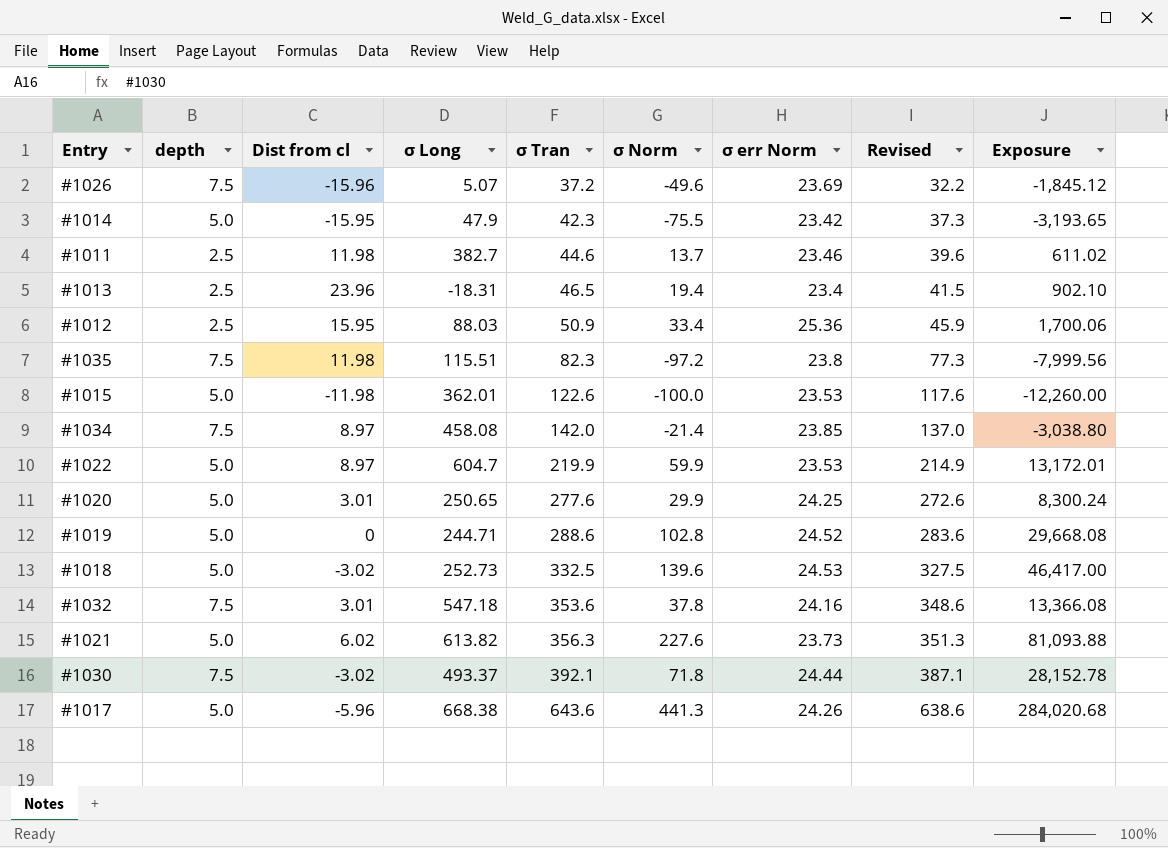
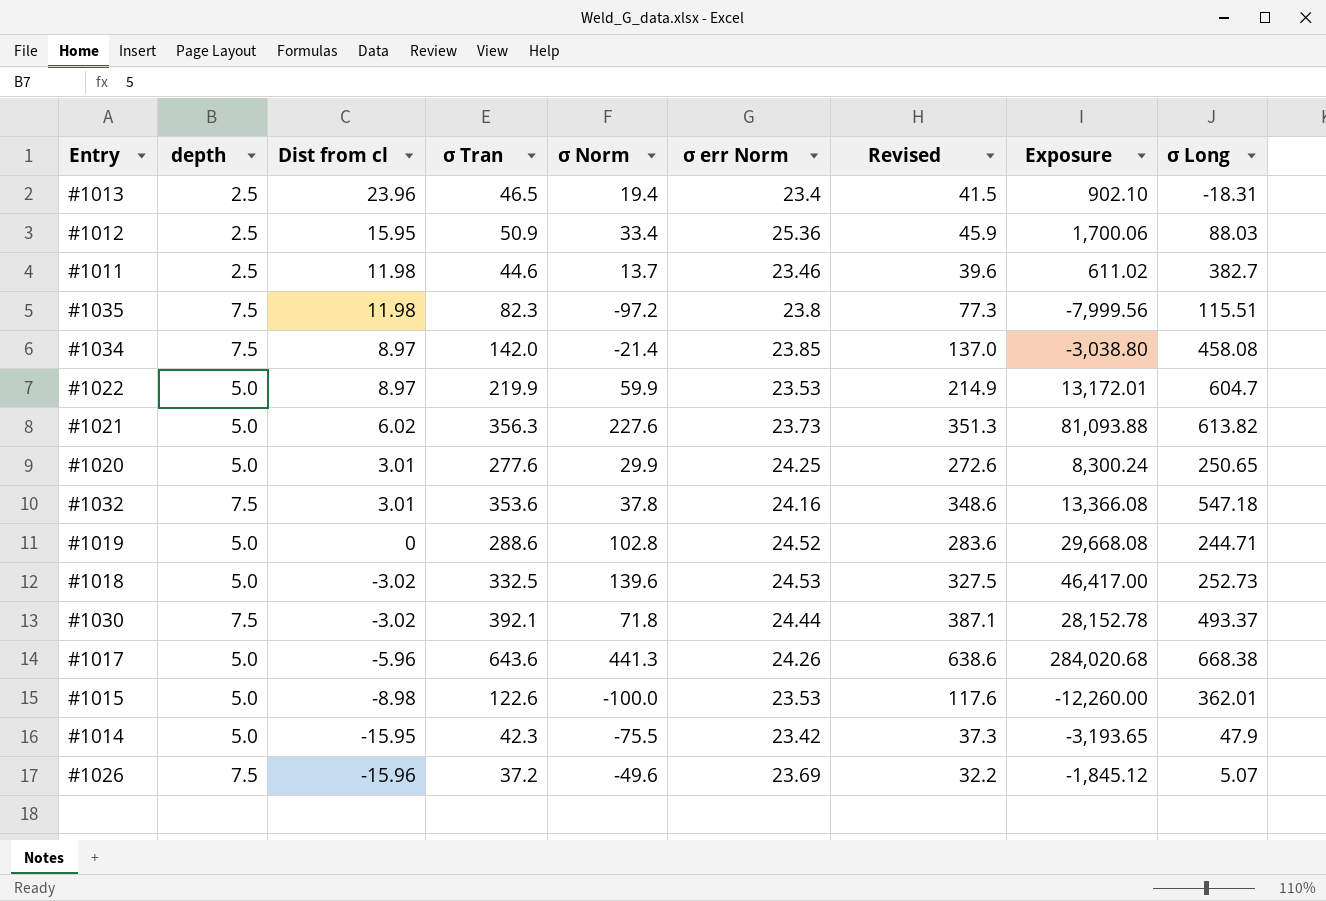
row order: σ Tran ascending -> Dist from cl descending
column σ Long | position: 4 -> 9
#1015 | Dist from cl: -11.98 -> -8.98

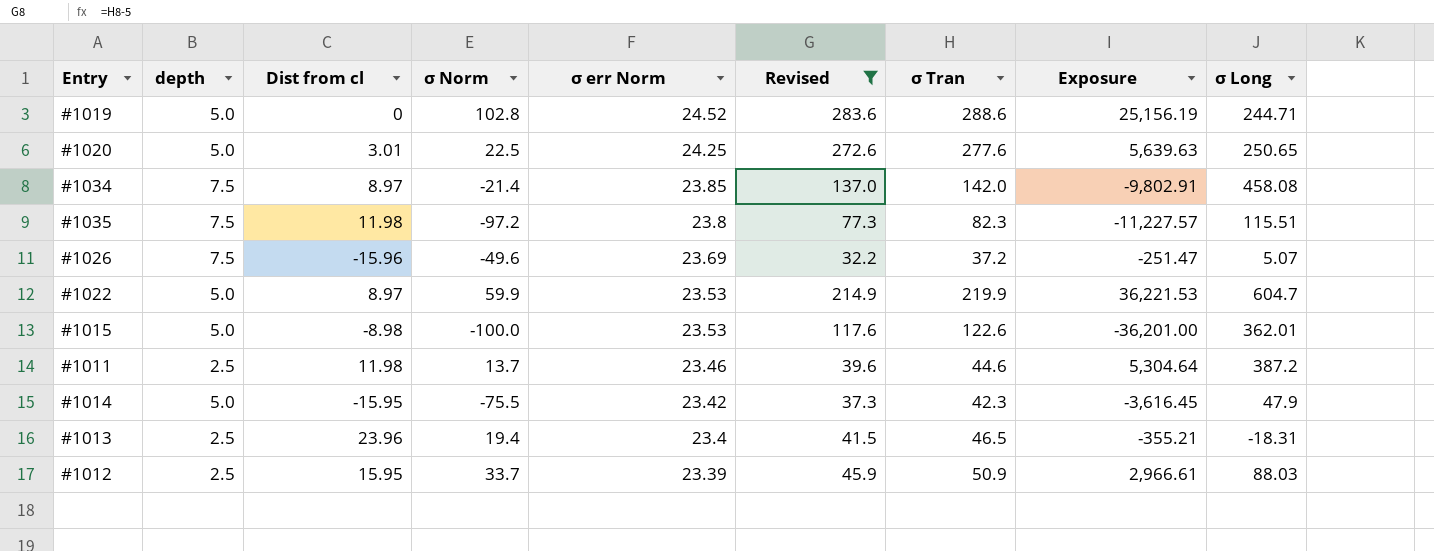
filter: none -> Revised <= 283.6
row order: Dist from cl descending -> σ err Norm descending
column σ Tran | position: 4 -> 7
column Exposure | formula: [σ Tran] * [σ Norm] -> [σ Norm] * [σ Long]
#1020 | σ Norm: 29.9 -> 22.5
#1011 | σ Long: 382.7 -> 387.2
#1012 | σ Norm: 33.4 -> 33.7
#1012 | σ err Norm: 25.36 -> 23.39

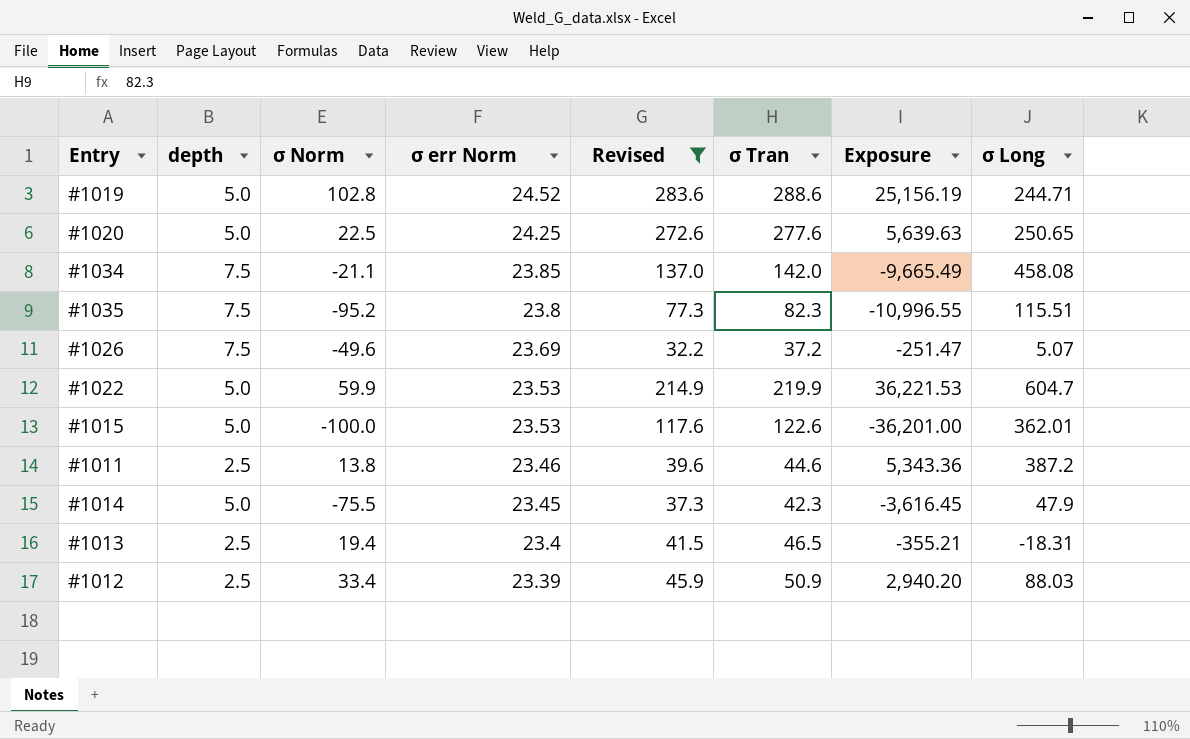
column Dist from cl | position: 3 -> none
#1034 | σ Norm: -21.4 -> -21.1
#1034 | Exposure: -9,802.91 -> -9,665.49
#1035 | σ Norm: -97.2 -> -95.2
#1035 | Exposure: -11,227.57 -> -10,996.55
#1011 | σ Norm: 13.7 -> 13.8
#1011 | Exposure: 5,304.64 -> 5,343.36
#1014 | σ err Norm: 23.42 -> 23.45
#1012 | σ Norm: 33.7 -> 33.4
#1012 | Exposure: 2,966.61 -> 2,940.20

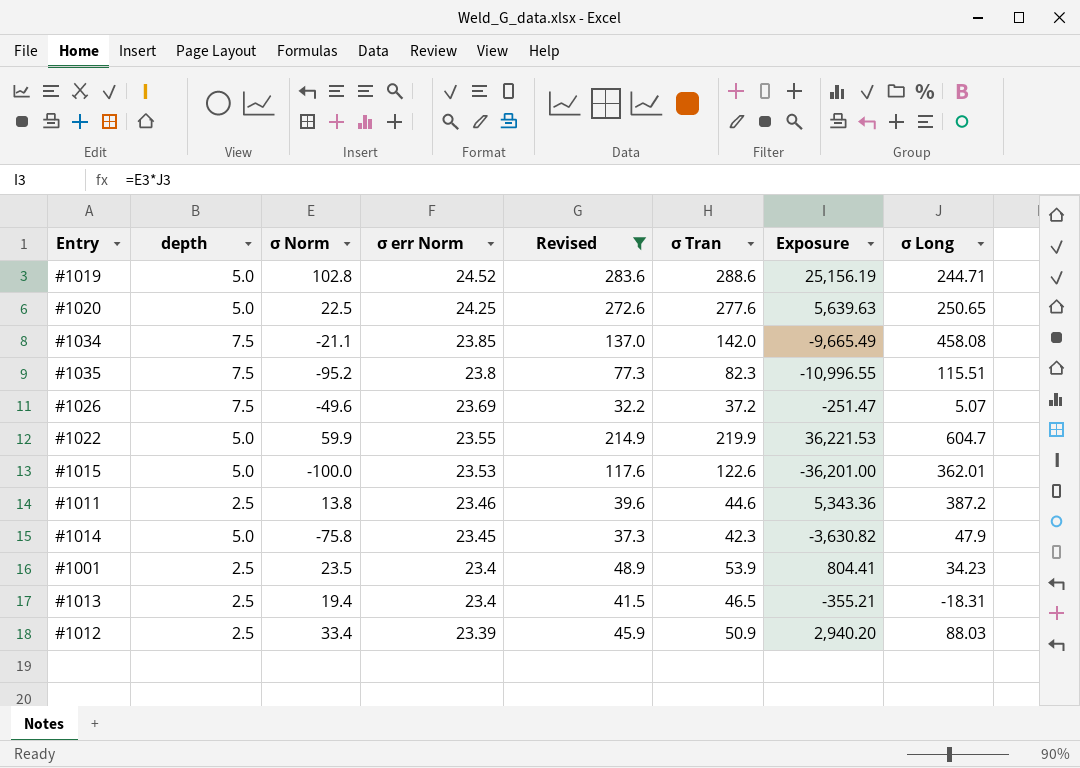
#1022 | σ err Norm: 23.53 -> 23.55
#1014 | σ Norm: -75.5 -> -75.8
#1014 | Exposure: -3,616.45 -> -3,630.82
row #1001: none -> 2.5 | 23.5 | 23.4 | 48.9 | 53.9 | 804.41 | 34.23

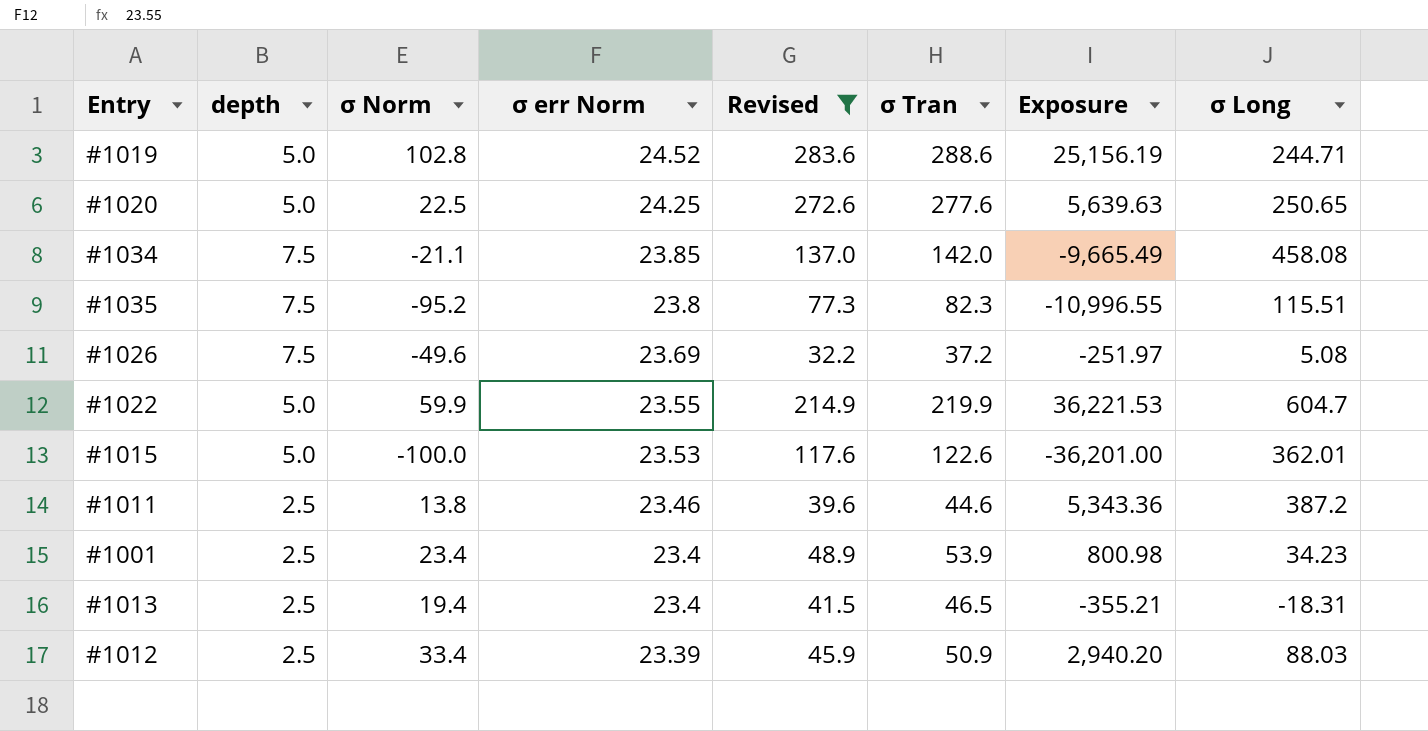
row #1014: 5.0 | -75.8 | 23.45 | 37.3 | 42.3 | -3,630.82 | 47.9 -> none
#1026 | Exposure: -251.47 -> -251.97
#1026 | σ Long: 5.07 -> 5.08
#1001 | σ Norm: 23.5 -> 23.4
#1001 | Exposure: 804.41 -> 800.98

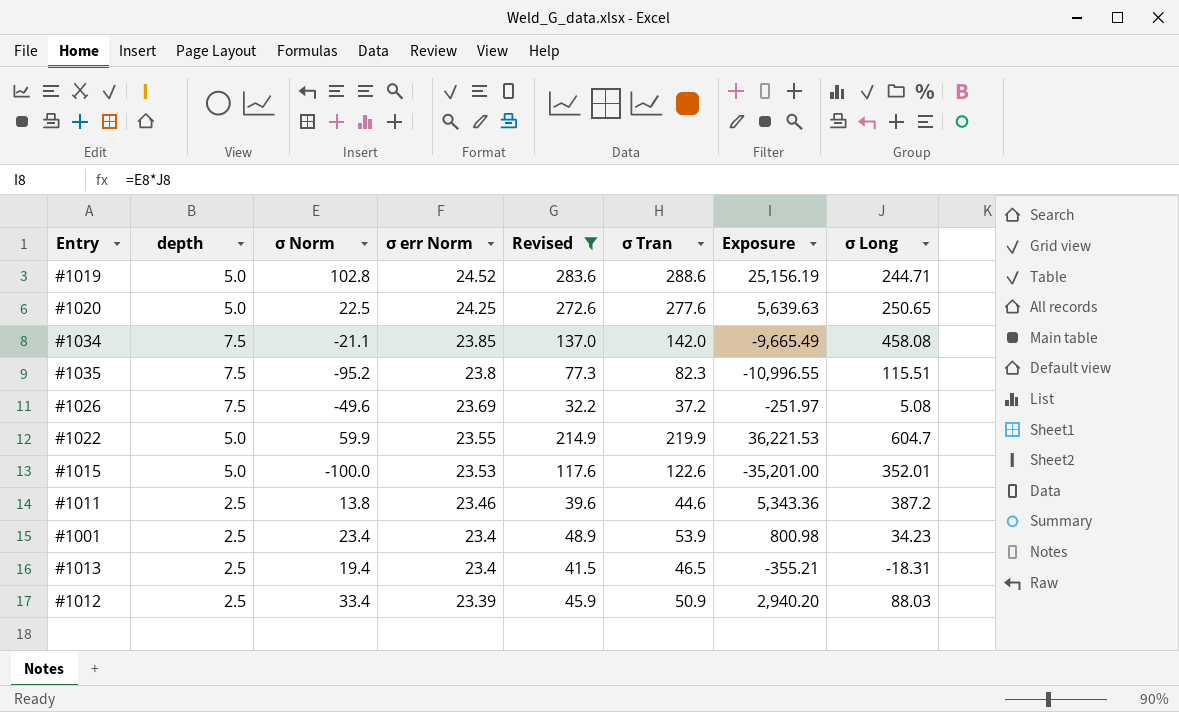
#1015 | Exposure: -36,201.00 -> -35,201.00
#1015 | σ Long: 362.01 -> 352.01

